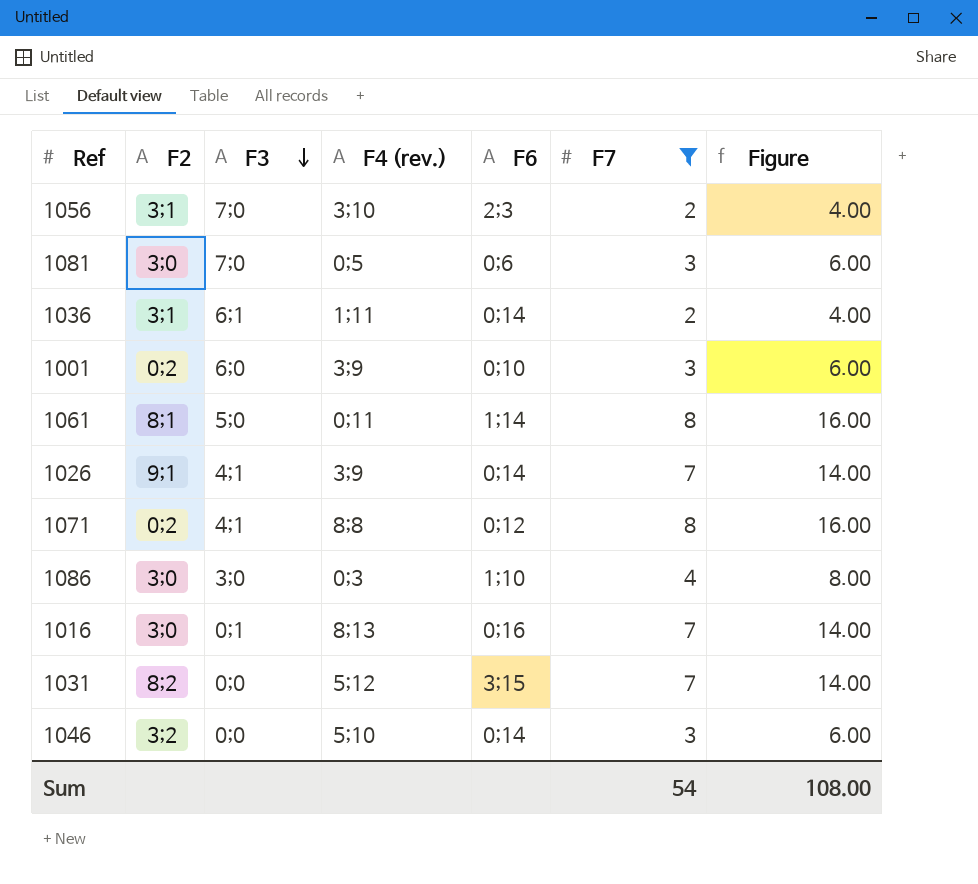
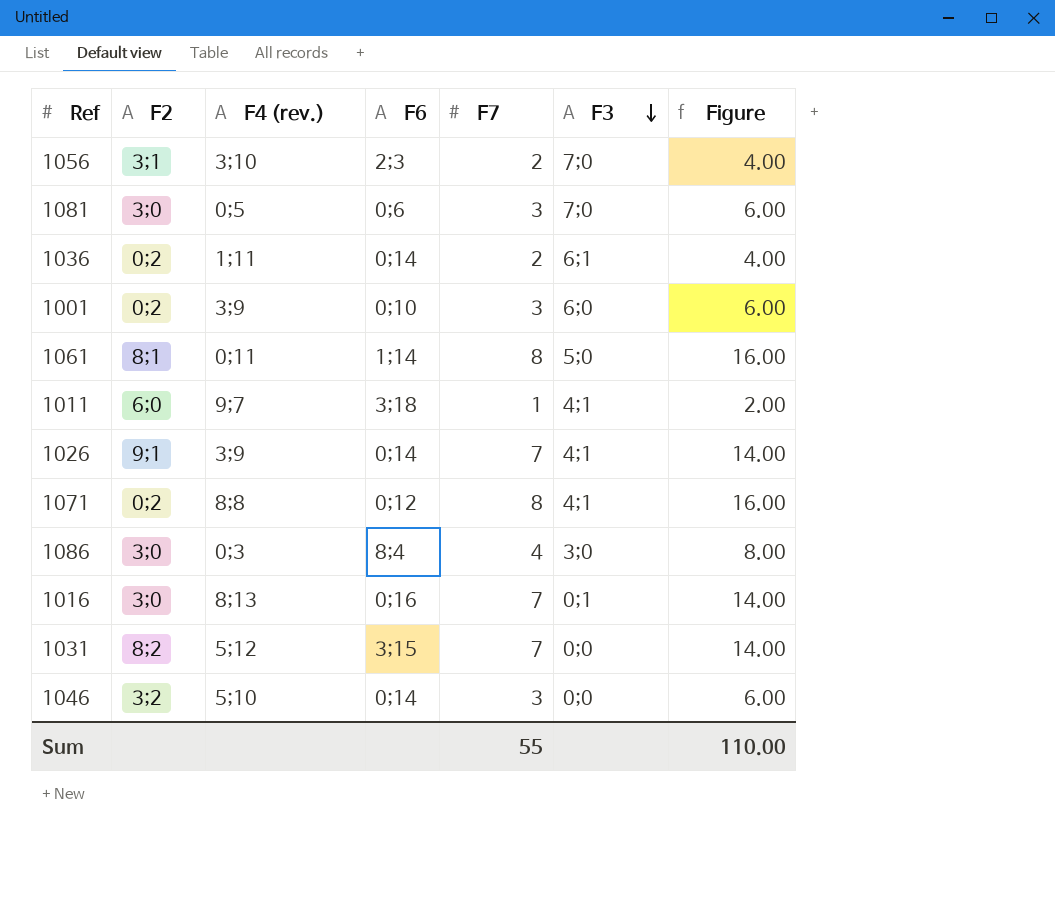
filter: F7 != 1 -> none
column F3 | position: 3 -> 6
1036 | F2: 3;1 -> 0;2
1086 | F6: 1;10 -> 8;4
Sum | F7: 54 -> 55
Sum | Figure: 108.00 -> 110.00

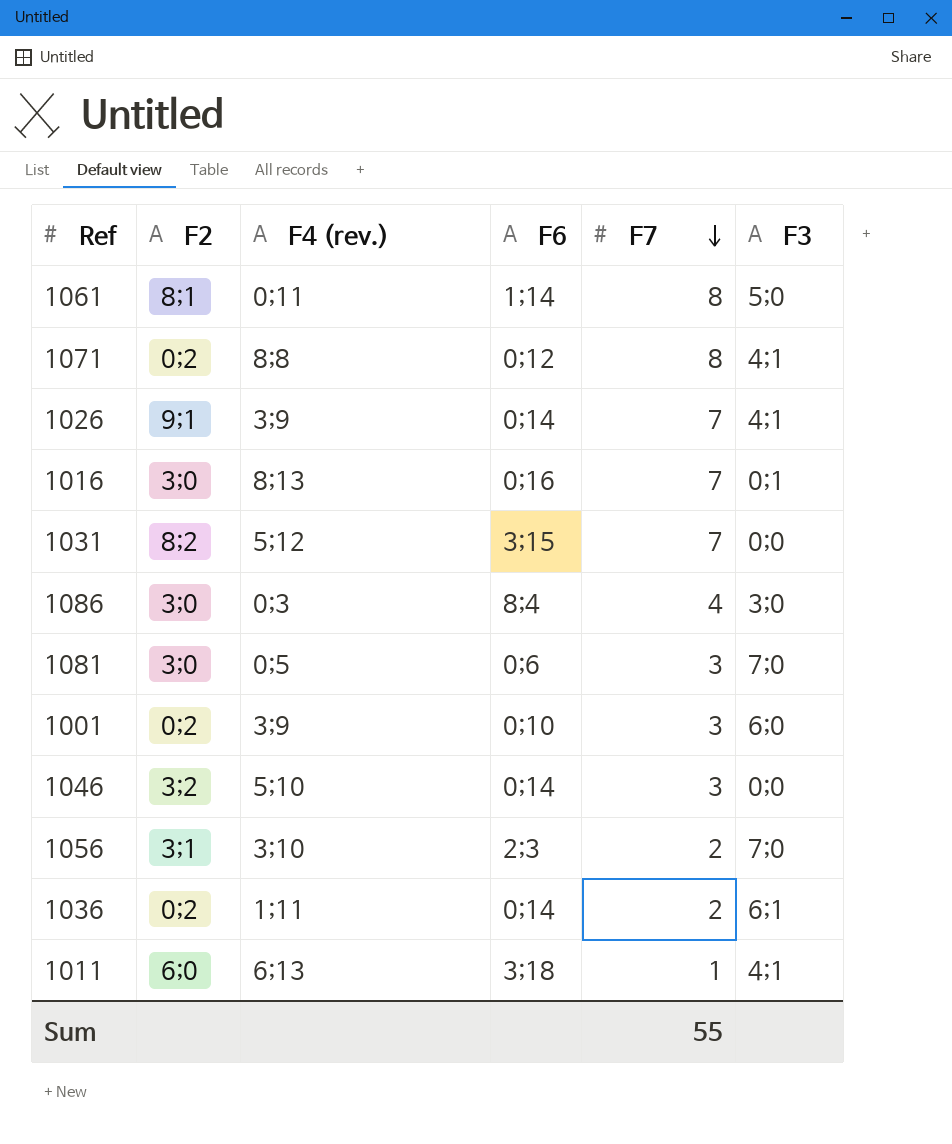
row order: F3 descending -> F7 descending
column Figure | formula: [F7] * 2 -> none
1011 | F4 (rev.): 9;7 -> 6;13

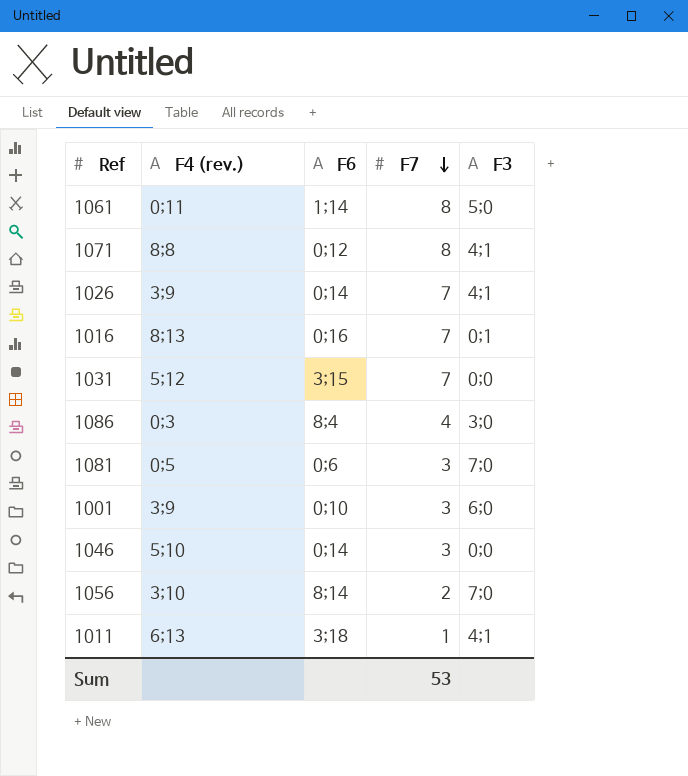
column F2 | position: 2 -> none
row 1036: 0;2 | 1;11 | 0;14 | 2 | 6;1 -> none
1056 | F6: 2;3 -> 8;14
Sum | F7: 55 -> 53

